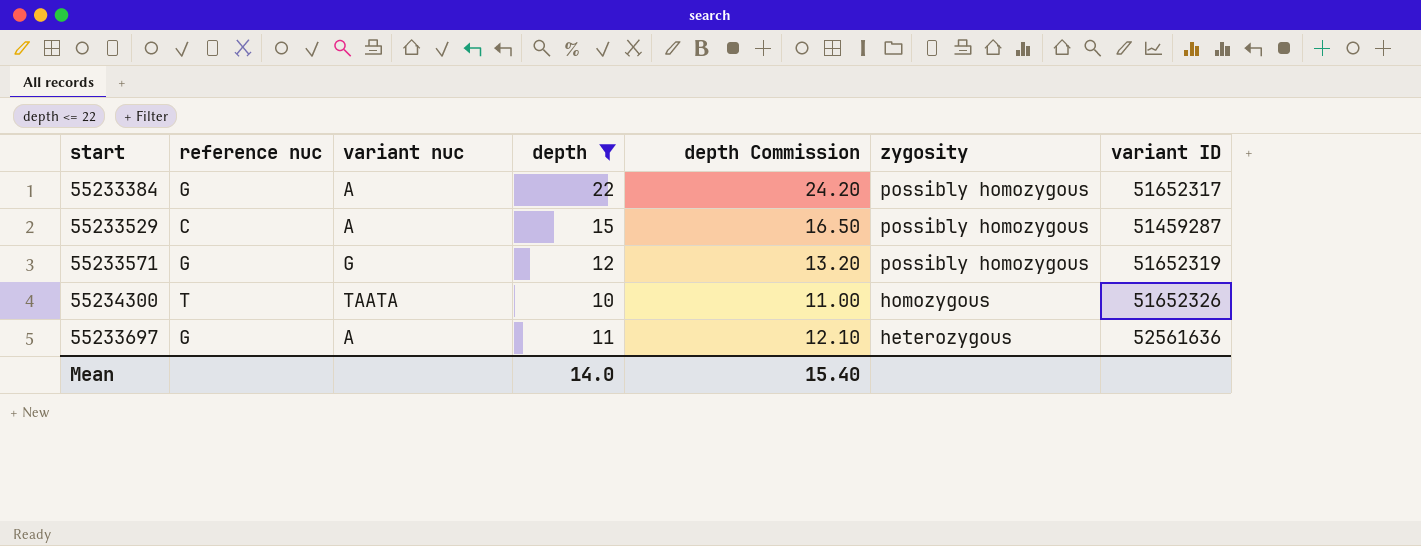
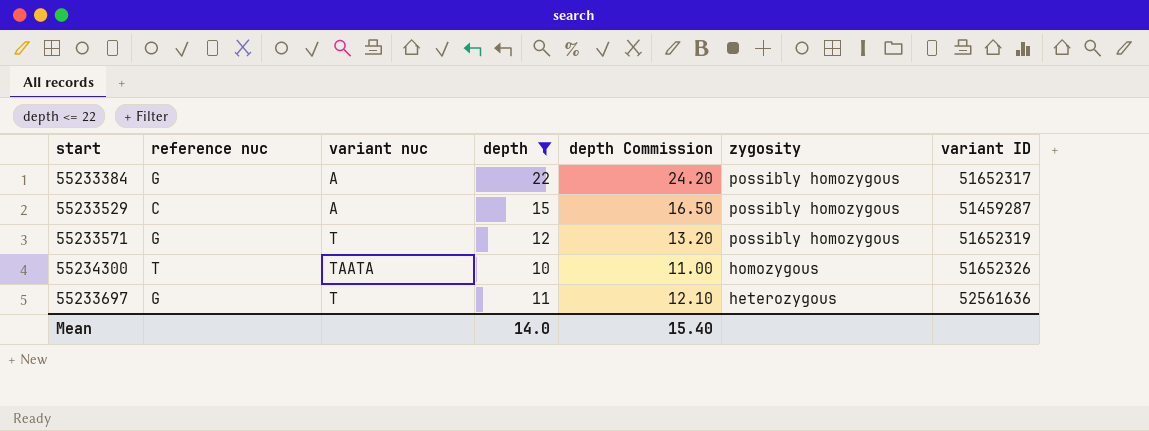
55233571 | variant nuc: G -> T
55233697 | variant nuc: A -> T

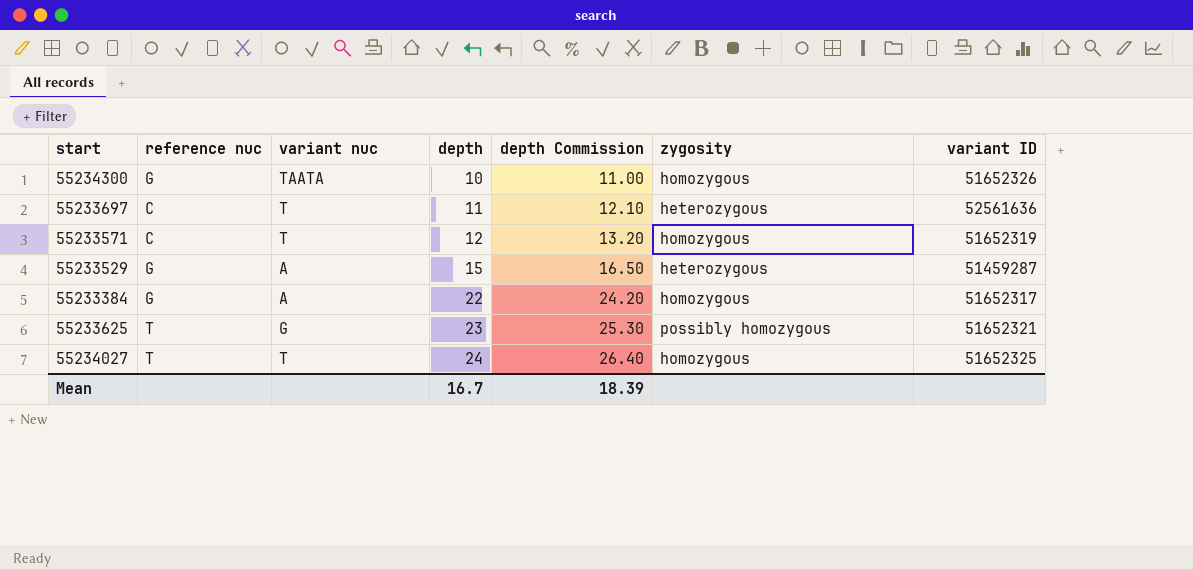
filter: depth <= 22 -> none
row order: zygosity descending -> depth ascending
55234300 | reference nuc: T -> G
55233697 | reference nuc: G -> C
55233571 | reference nuc: G -> C
55233571 | zygosity: possibly homozygous -> homozygous
55233529 | reference nuc: C -> G
55233529 | zygosity: possibly homozygous -> heterozygous
55233384 | zygosity: possibly homozygous -> homozygous
Mean | depth: 14.0 -> 16.7
Mean | depth Commission: 15.40 -> 18.39

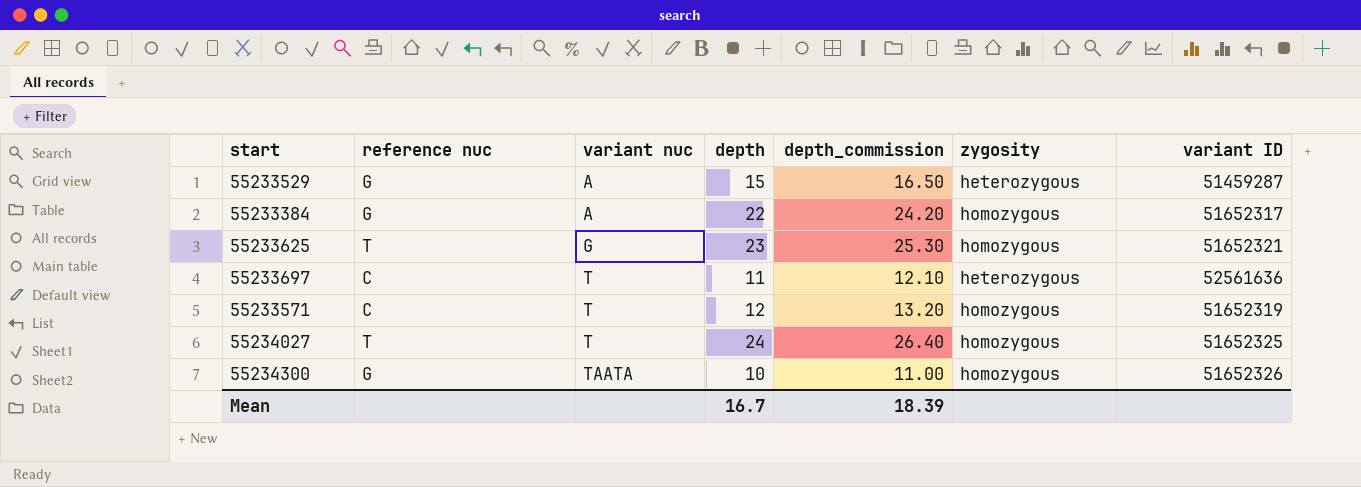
row order: depth ascending -> variant nuc ascending
column name: depth Commission -> depth_commission
55233625 | zygosity: possibly homozygous -> homozygous

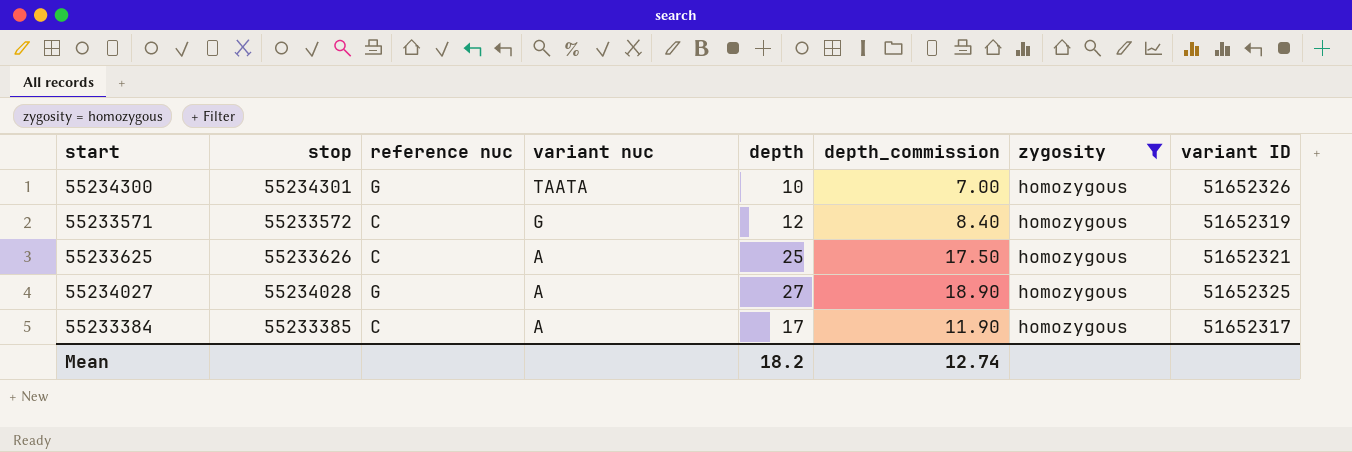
filter: none -> zygosity = homozygous
row order: variant nuc ascending -> variant nuc descending
column stop | position: none -> 2
column depth_commission | formula: [depth] * 1.1 -> [depth] * 0.7
55233571 | variant nuc: T -> G
55233625 | reference nuc: T -> C
55233625 | variant nuc: G -> A
55233625 | depth: 23 -> 25
55234027 | reference nuc: T -> G
55234027 | variant nuc: T -> A
55234027 | depth: 24 -> 27
55233384 | reference nuc: G -> C
55233384 | depth: 22 -> 17
Mean | depth: 16.7 -> 18.2
Mean | depth_commission: 18.39 -> 12.74

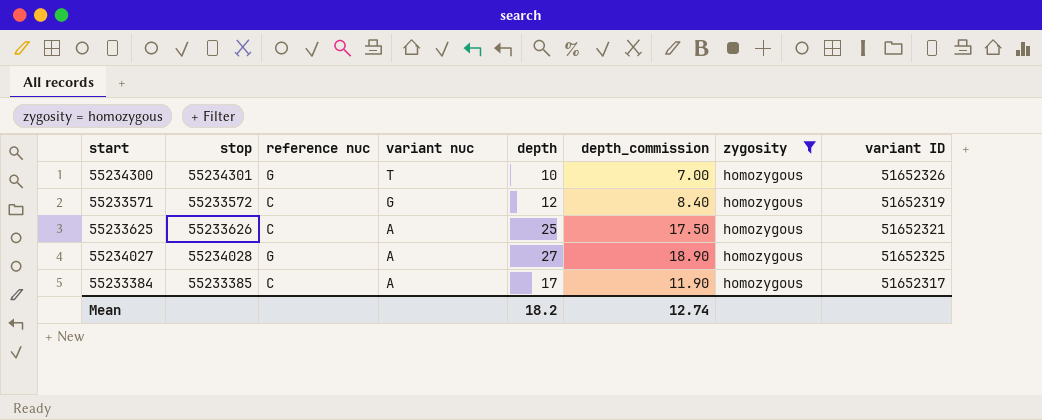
55234300 | variant nuc: TAATA -> T

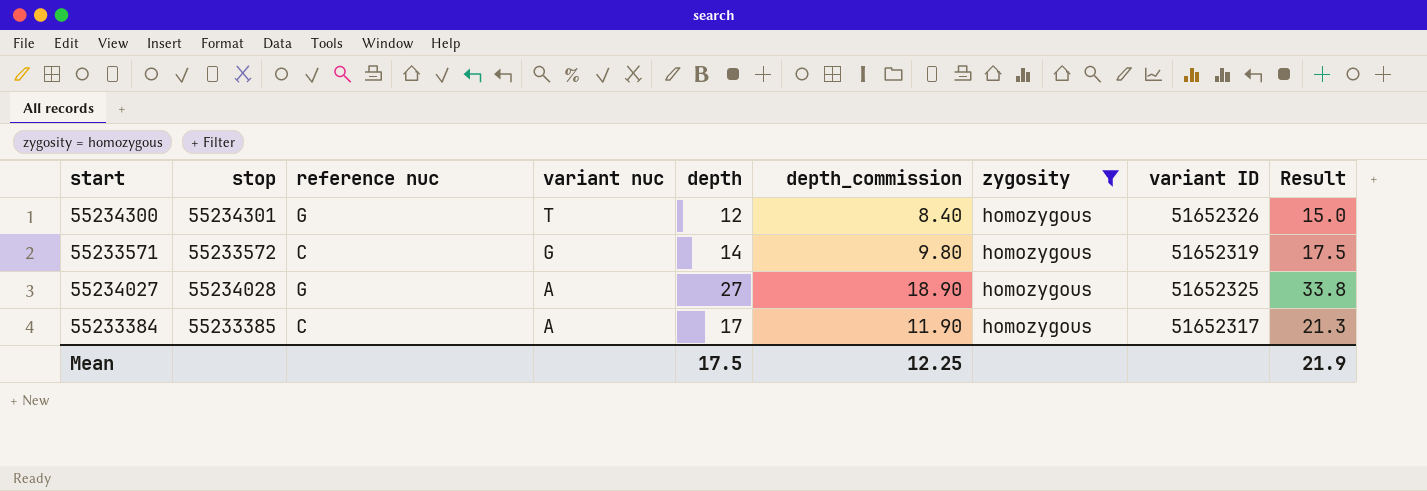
column Result | formula: none -> [depth] * 1.25
row 55233625: 55233626 | C | A | 25 | 17.50 | homozygous | 51652321 -> none
55234300 | depth: 10 -> 12
55234300 | depth_commission: 7.00 -> 8.40
55233571 | depth: 12 -> 14
55233571 | depth_commission: 8.40 -> 9.80
Mean | depth: 18.2 -> 17.5
Mean | depth_commission: 12.74 -> 12.25

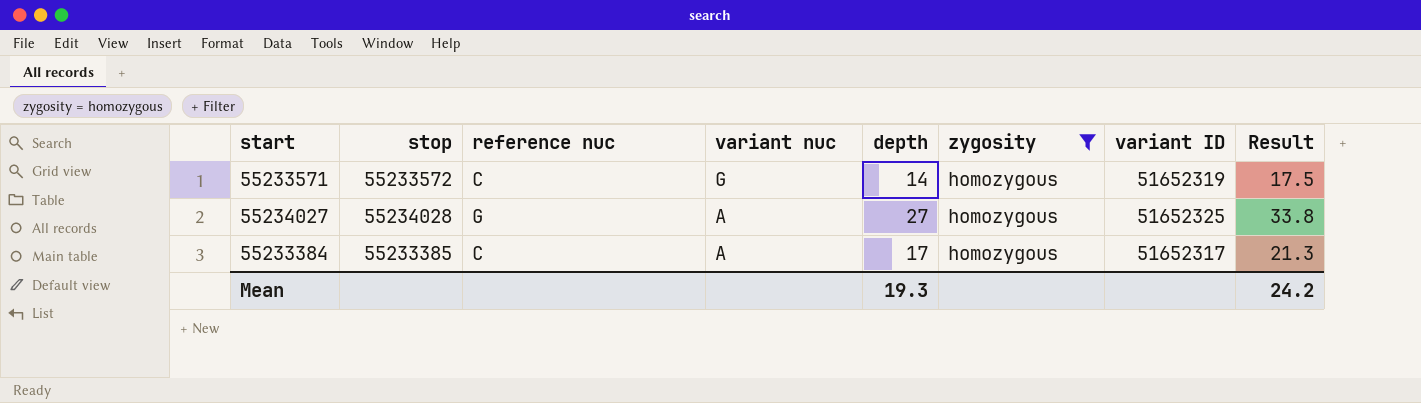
column depth_commission | formula: [depth] * 0.7 -> none
row 55234300: 55234301 | G | T | 12 | 8.40 | homozygous | 51652326 | 15.0 -> none
Mean | depth: 17.5 -> 19.3
Mean | Result: 21.9 -> 24.2

